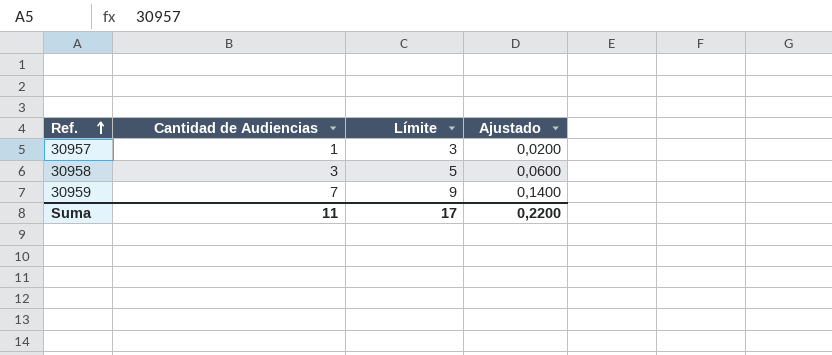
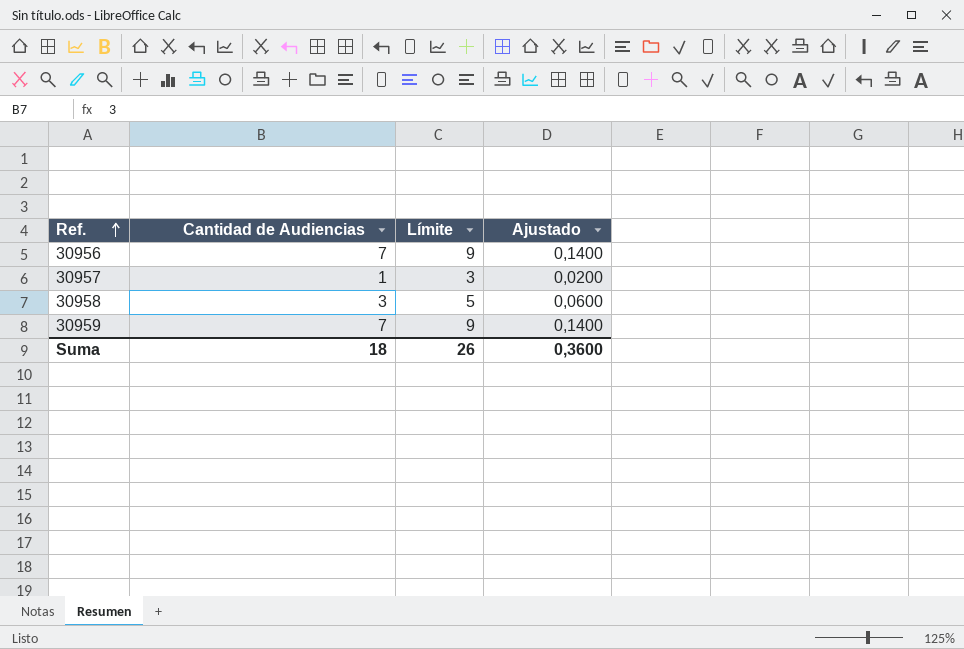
row 30956: none -> 7 | 9 | 0,1400
Suma | Cantidad de Audiencias: 11 -> 18
Suma | Límite: 17 -> 26
Suma | Ajustado: 0,2200 -> 0,3600

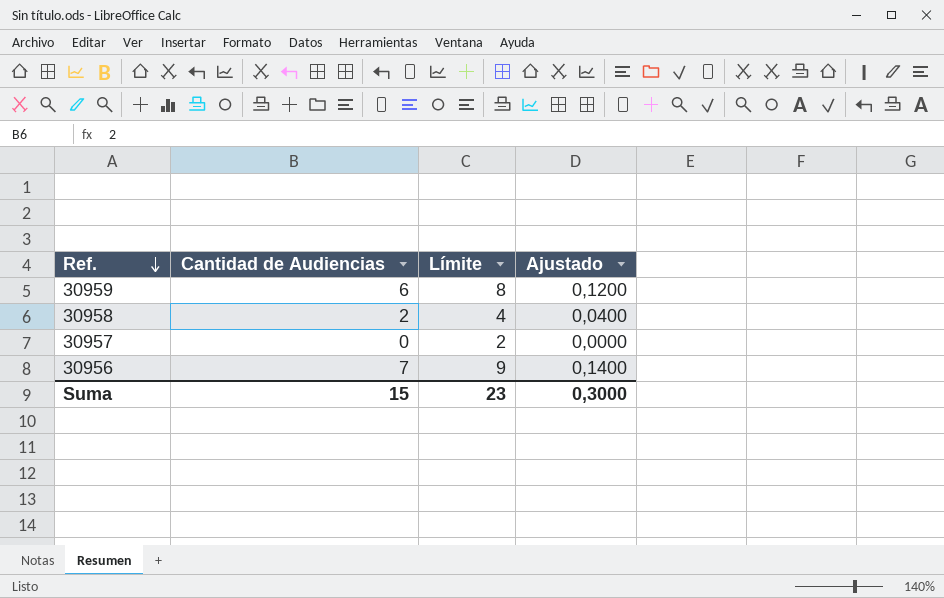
row order: Ref. ascending -> Ref. descending
30959 | Cantidad de Audiencias: 7 -> 6
30959 | Límite: 9 -> 8
30959 | Ajustado: 0,1400 -> 0,1200
30958 | Cantidad de Audiencias: 3 -> 2
30958 | Límite: 5 -> 4
30958 | Ajustado: 0,0600 -> 0,0400
30957 | Cantidad de Audiencias: 1 -> 0
30957 | Límite: 3 -> 2
30957 | Ajustado: 0,0200 -> 0,0000
Suma | Cantidad de Audiencias: 18 -> 15
Suma | Límite: 26 -> 23
Suma | Ajustado: 0,3600 -> 0,3000

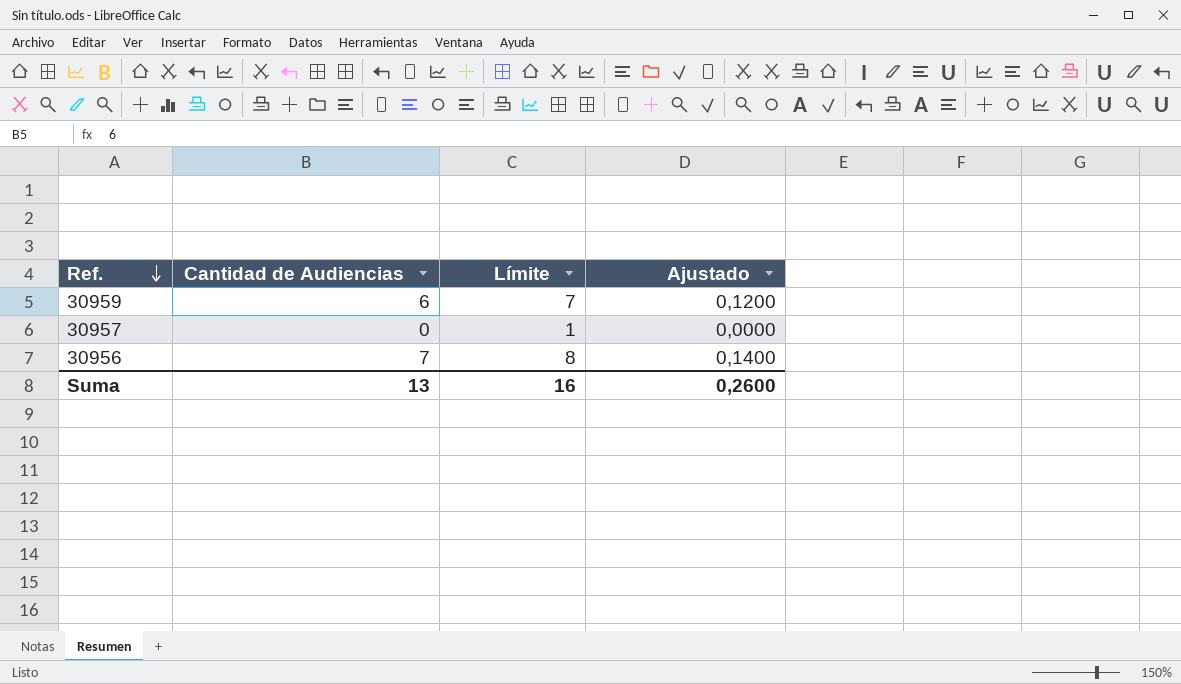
column Límite | formula: [Cantidad de Audiencias] + 2 -> [Cantidad de Audiencias] + 1
row 30958: 2 | 4 | 0,0400 -> none
Suma | Cantidad de Audiencias: 15 -> 13
Suma | Límite: 23 -> 16
Suma | Ajustado: 0,3000 -> 0,2600

